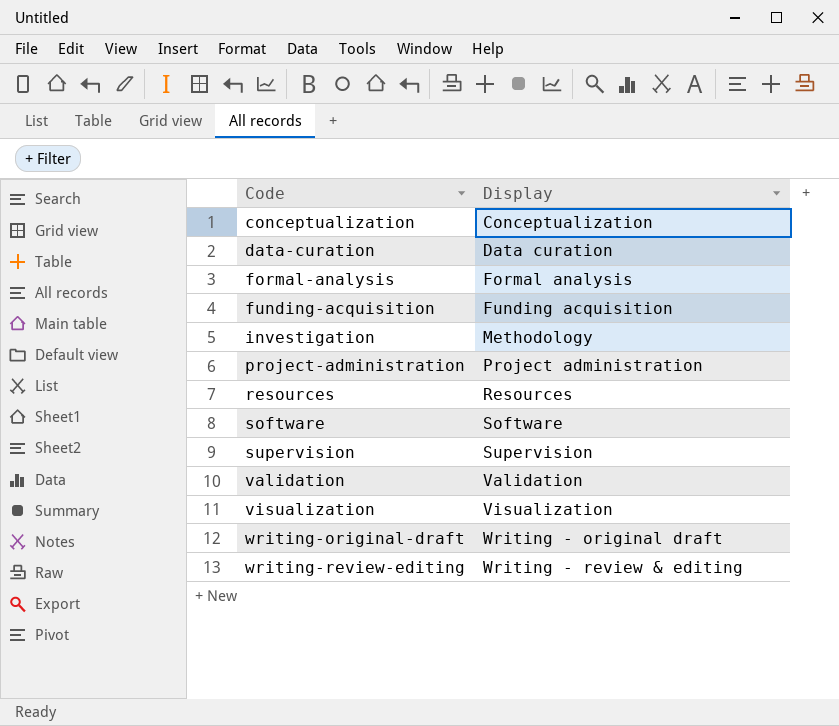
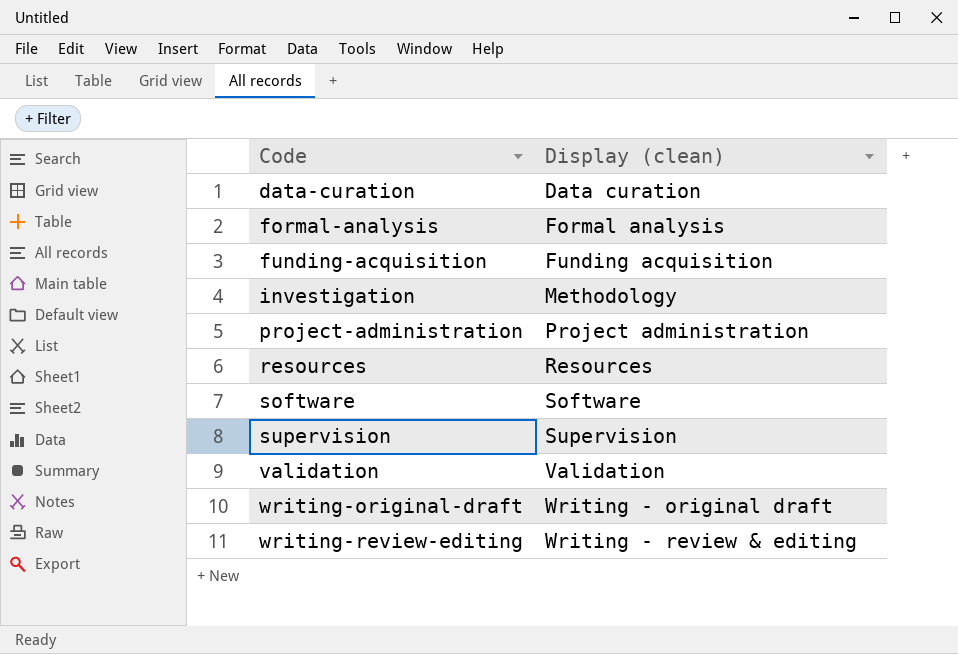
column name: Display -> Display (clean)
row conceptualization: Conceptualization -> none
row visualization: Visualization -> none

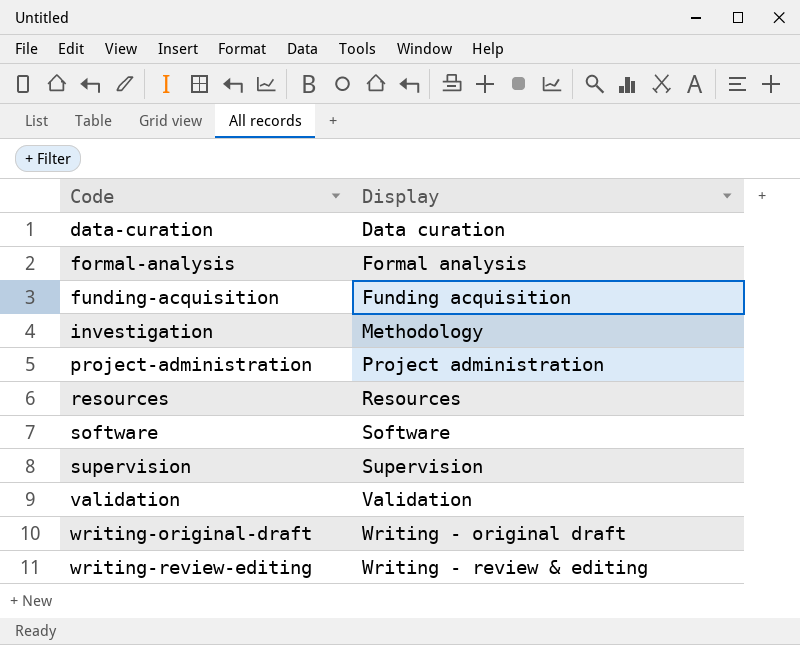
column name: Display (clean) -> Display

